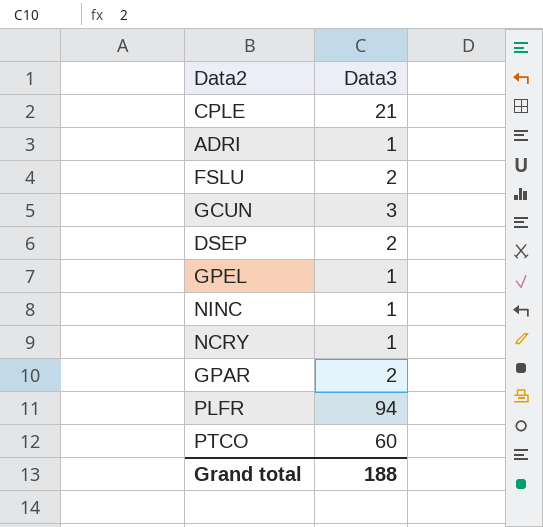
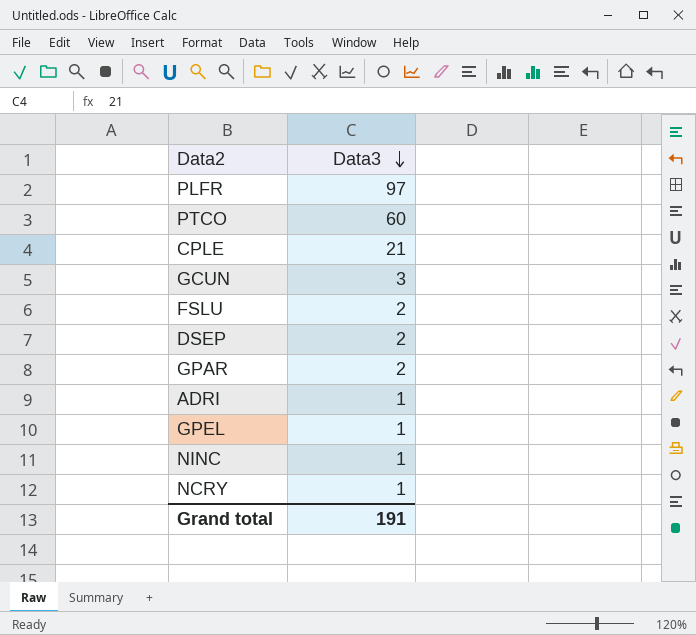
row order: none -> Data3 descending
PLFR | Data3: 94 -> 97
Grand total | Data3: 188 -> 191

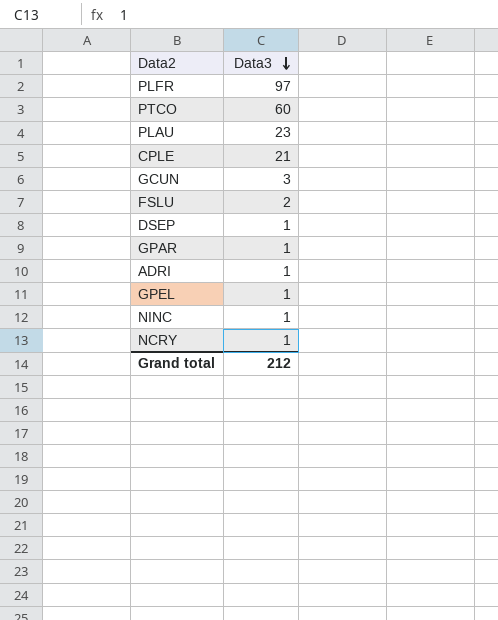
row PLAU: none -> 23
DSEP | Data3: 2 -> 1
GPAR | Data3: 2 -> 1
Grand total | Data3: 191 -> 212

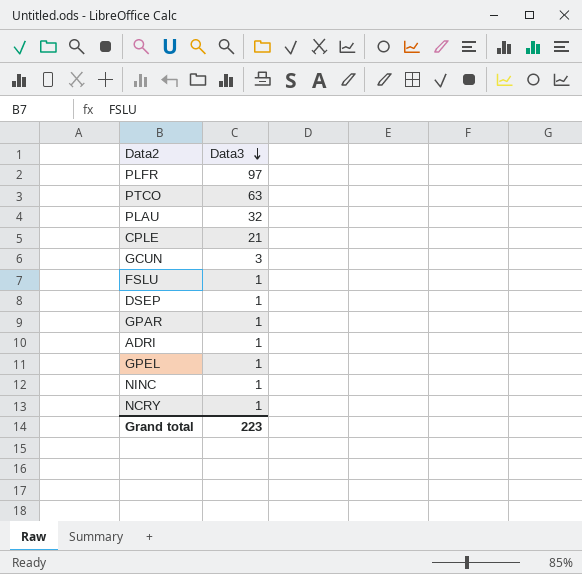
PTCO | Data3: 60 -> 63
PLAU | Data3: 23 -> 32
FSLU | Data3: 2 -> 1
Grand total | Data3: 212 -> 223

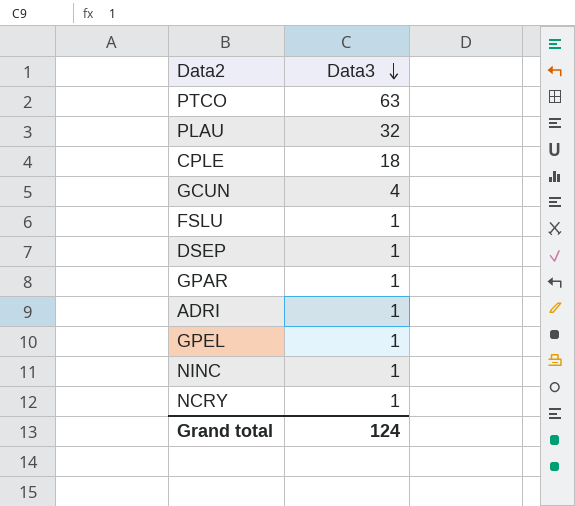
row PLFR: 97 -> none
CPLE | Data3: 21 -> 18
GCUN | Data3: 3 -> 4
Grand total | Data3: 223 -> 124

